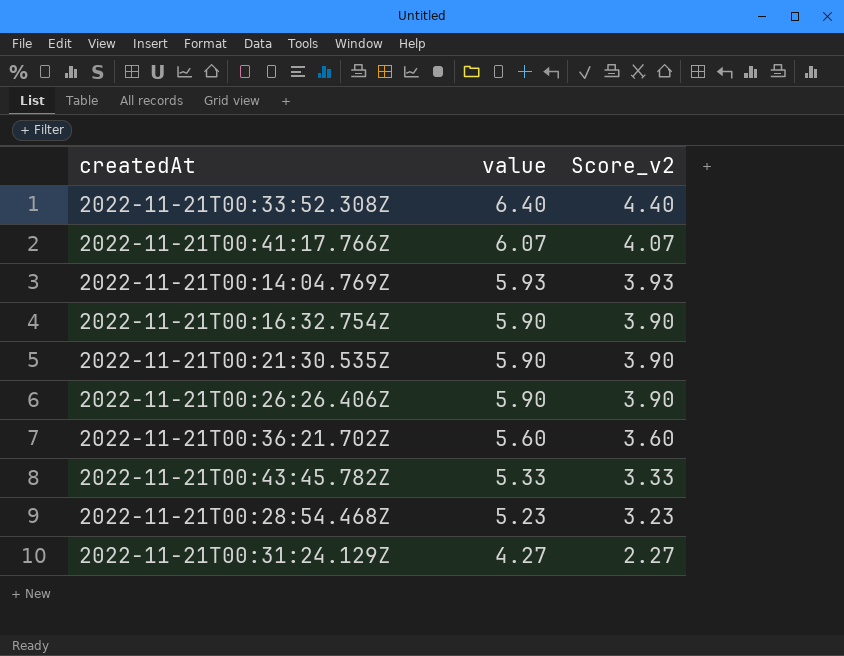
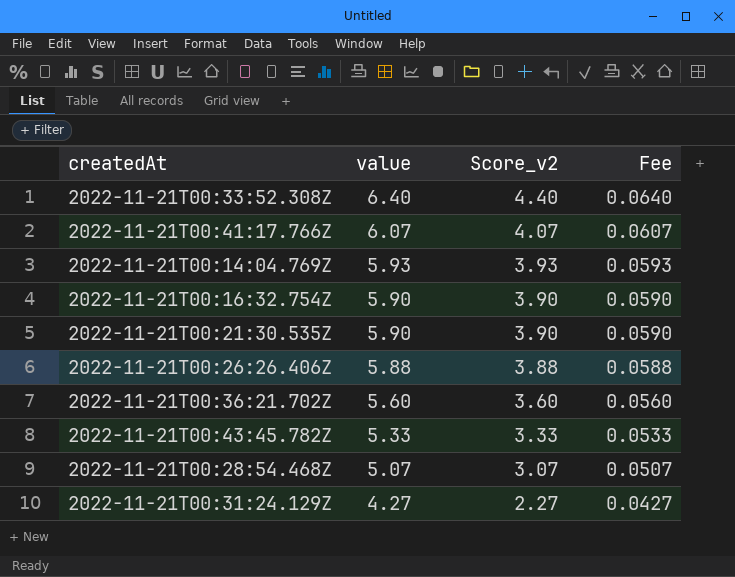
column Fee | formula: none -> [value] * 0.01
2022-11-21T00:26:26.406Z | value: 5.90 -> 5.88
2022-11-21T00:26:26.406Z | Score_v2: 3.90 -> 3.88
2022-11-21T00:28:54.468Z | value: 5.23 -> 5.07
2022-11-21T00:28:54.468Z | Score_v2: 3.23 -> 3.07

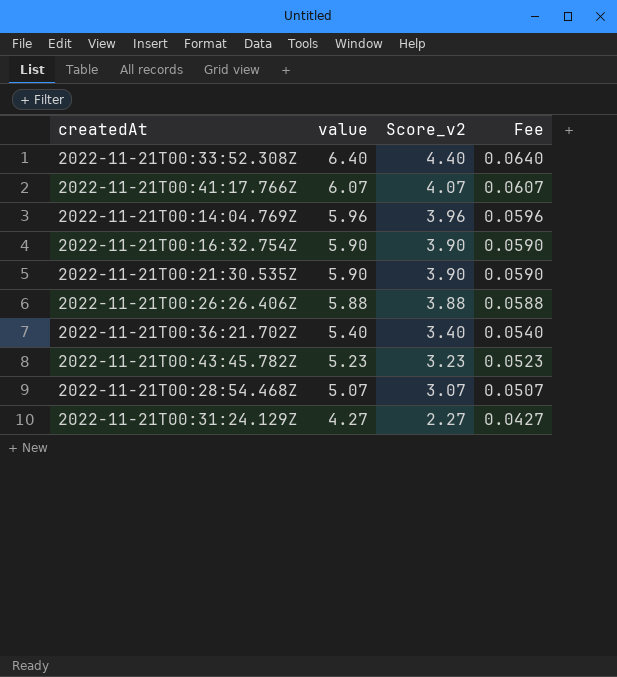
2022-11-21T00:14:04.769Z | value: 5.93 -> 5.96
2022-11-21T00:14:04.769Z | Score_v2: 3.93 -> 3.96
2022-11-21T00:14:04.769Z | Fee: 0.0593 -> 0.0596
2022-11-21T00:36:21.702Z | value: 5.60 -> 5.40
2022-11-21T00:36:21.702Z | Score_v2: 3.60 -> 3.40
2022-11-21T00:36:21.702Z | Fee: 0.0560 -> 0.0540
2022-11-21T00:43:45.782Z | value: 5.33 -> 5.23
2022-11-21T00:43:45.782Z | Score_v2: 3.33 -> 3.23
2022-11-21T00:43:45.782Z | Fee: 0.0533 -> 0.0523

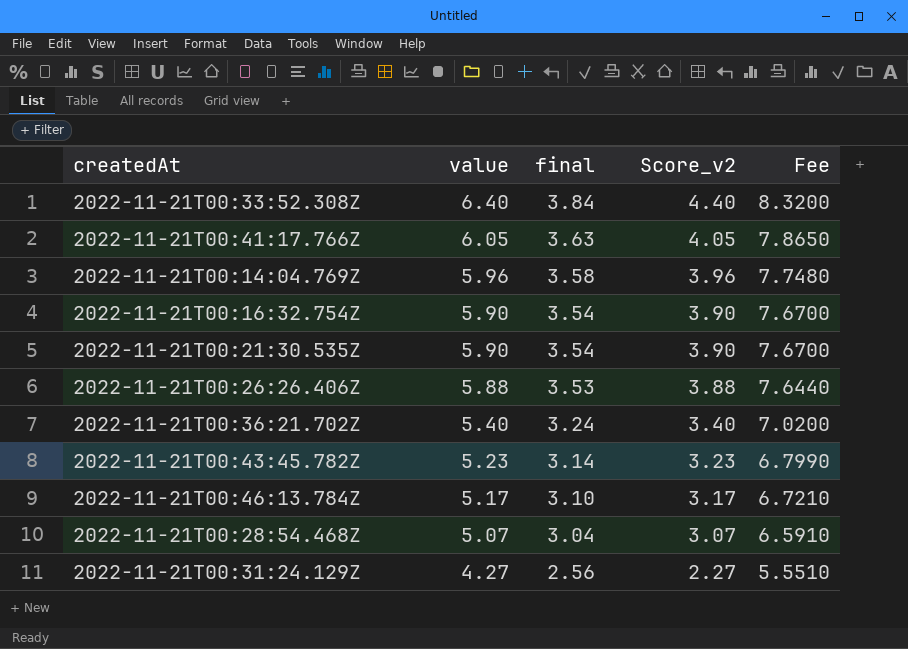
column final | formula: none -> [value] * 0.6
column Fee | formula: [value] * 0.01 -> [value] * 1.3
2022-11-21T00:41:17.766Z | value: 6.07 -> 6.05
2022-11-21T00:41:17.766Z | Score_v2: 4.07 -> 4.05
row 2022-11-21T00:46:13.784Z: none -> 5.17 | 3.10 | 3.17 | 6.7210

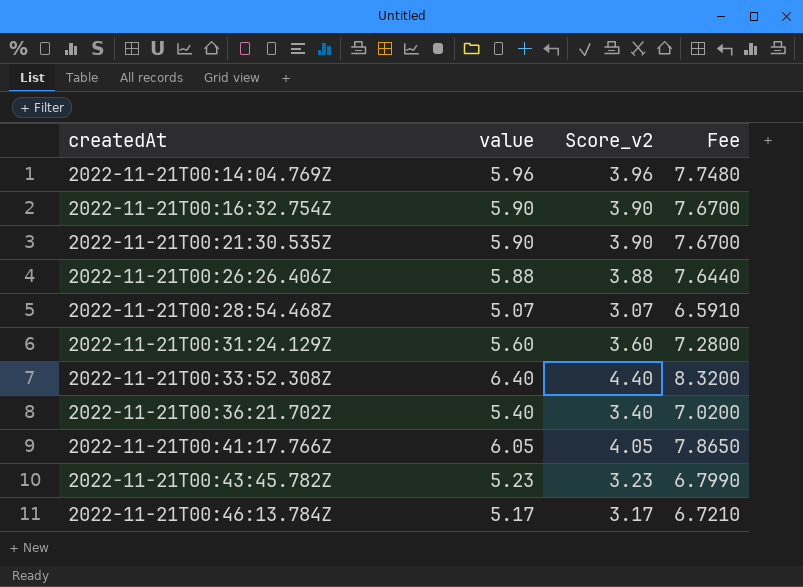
row order: value descending -> createdAt ascending
column final | formula: [value] * 0.6 -> none
2022-11-21T00:31:24.129Z | value: 4.27 -> 5.60
2022-11-21T00:31:24.129Z | Score_v2: 2.27 -> 3.60
2022-11-21T00:31:24.129Z | Fee: 5.5510 -> 7.2800

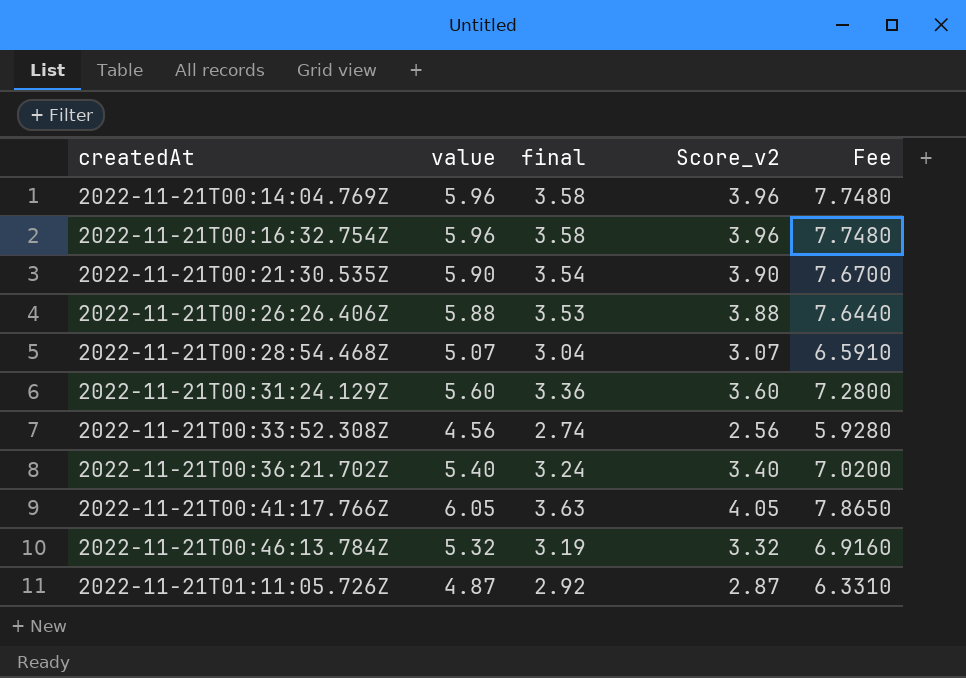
column final | formula: none -> [value] * 0.6
row 2022-11-21T00:43:45.782Z: 5.23 | 3.23 | 6.7990 -> none
2022-11-21T00:16:32.754Z | value: 5.90 -> 5.96
2022-11-21T00:16:32.754Z | Score_v2: 3.90 -> 3.96
2022-11-21T00:16:32.754Z | Fee: 7.6700 -> 7.7480
2022-11-21T00:33:52.308Z | value: 6.40 -> 4.56
2022-11-21T00:33:52.308Z | Score_v2: 4.40 -> 2.56
2022-11-21T00:33:52.308Z | Fee: 8.3200 -> 5.9280
2022-11-21T00:46:13.784Z | value: 5.17 -> 5.32
2022-11-21T00:46:13.784Z | Score_v2: 3.17 -> 3.32
2022-11-21T00:46:13.784Z | Fee: 6.7210 -> 6.9160
row 2022-11-21T01:11:05.726Z: none -> 4.87 | 2.92 | 2.87 | 6.3310

